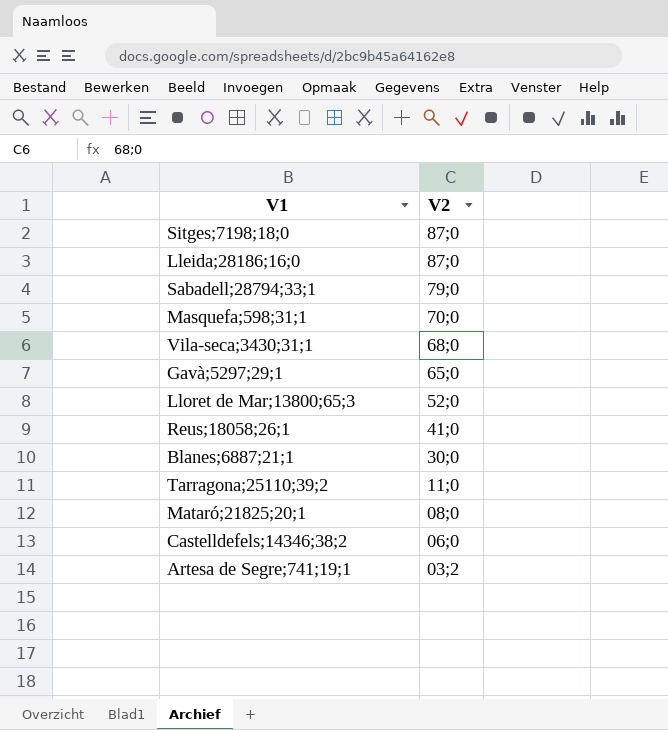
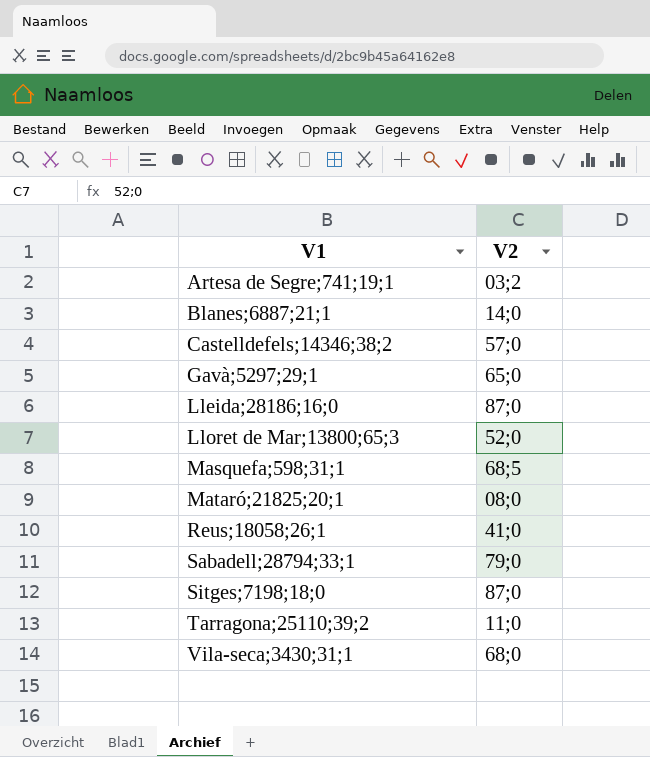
row order: V2 descending -> V1 ascending
Blanes;6887;21;1 | V2: 30;0 -> 14;0
Castelldefels;14346;38;2 | V2: 06;0 -> 57;0
Masquefa;598;31;1 | V2: 70;0 -> 68;5

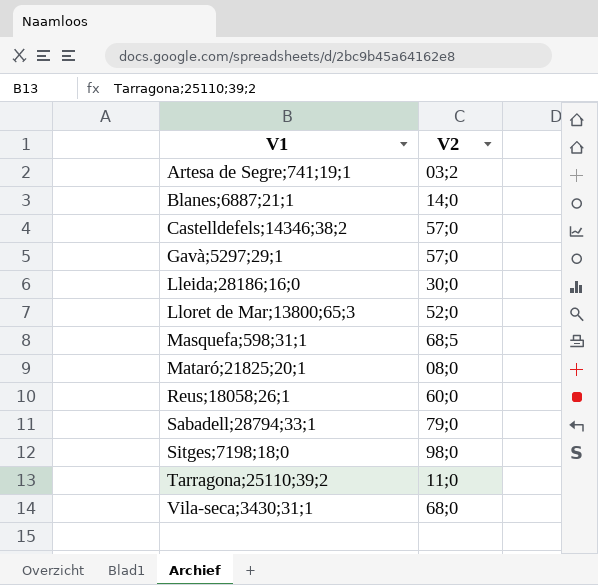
Gavà;5297;29;1 | V2: 65;0 -> 57;0
Lleida;28186;16;0 | V2: 87;0 -> 30;0
Reus;18058;26;1 | V2: 41;0 -> 60;0
Sitges;7198;18;0 | V2: 87;0 -> 98;0

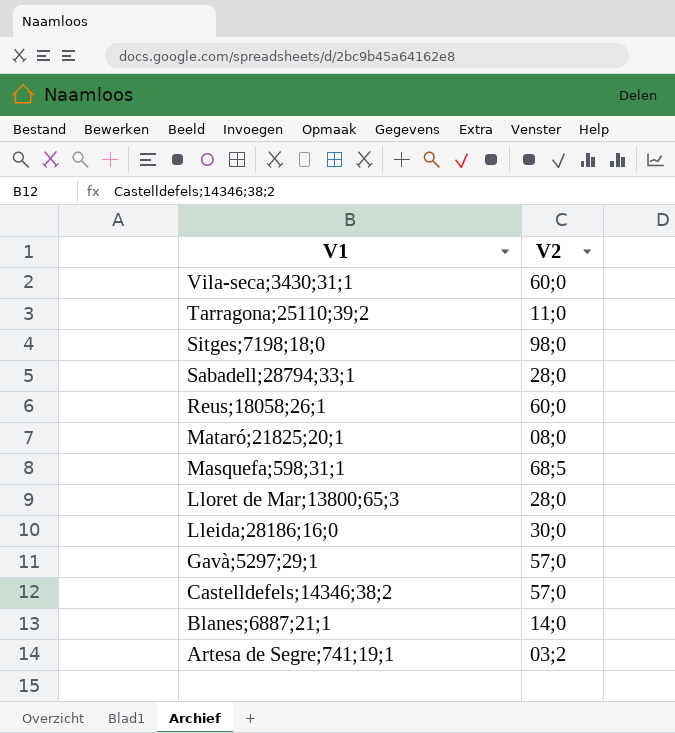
row order: V1 ascending -> V1 descending
Vila-seca;3430;31;1 | V2: 68;0 -> 60;0
Sabadell;28794;33;1 | V2: 79;0 -> 28;0
Lloret de Mar;13800;65;3 | V2: 52;0 -> 28;0

